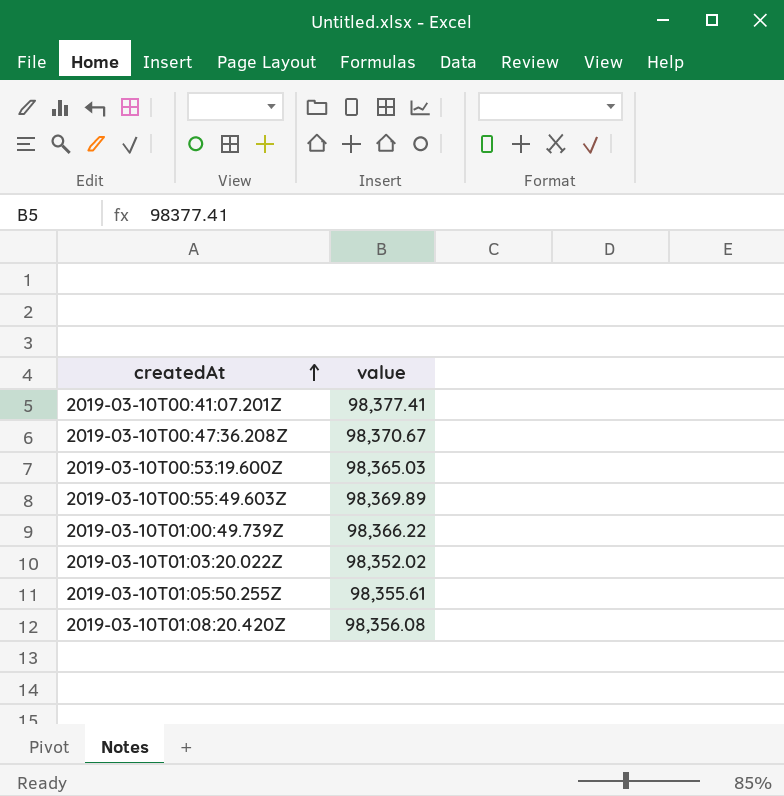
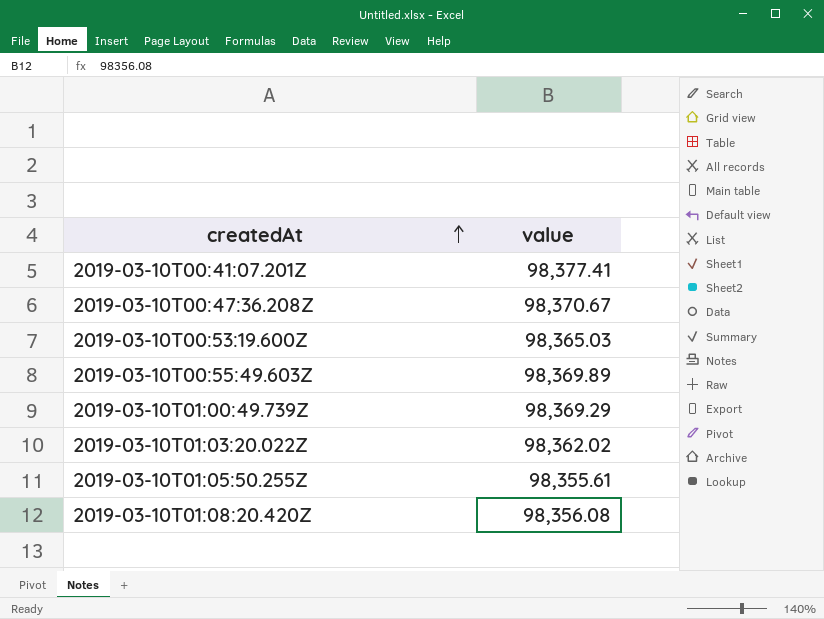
2019-03-10T01:00:49.739Z | value: 98,366.22 -> 98,369.29
2019-03-10T01:03:20.022Z | value: 98,352.02 -> 98,362.02

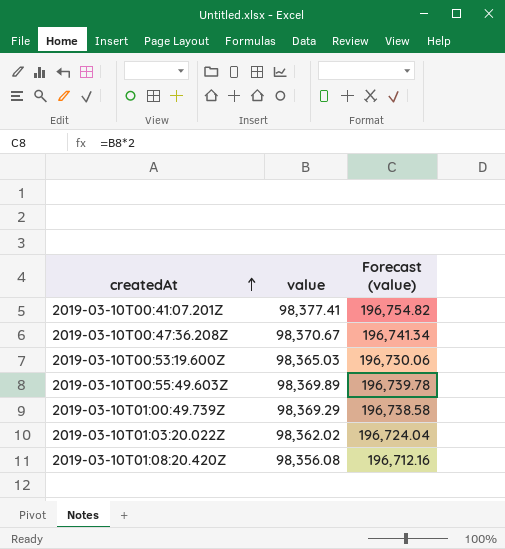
column Forecast (value) | formula: none -> [value] * 2
row 2019-03-10T01:05:50.255Z: 98,355.61 -> none

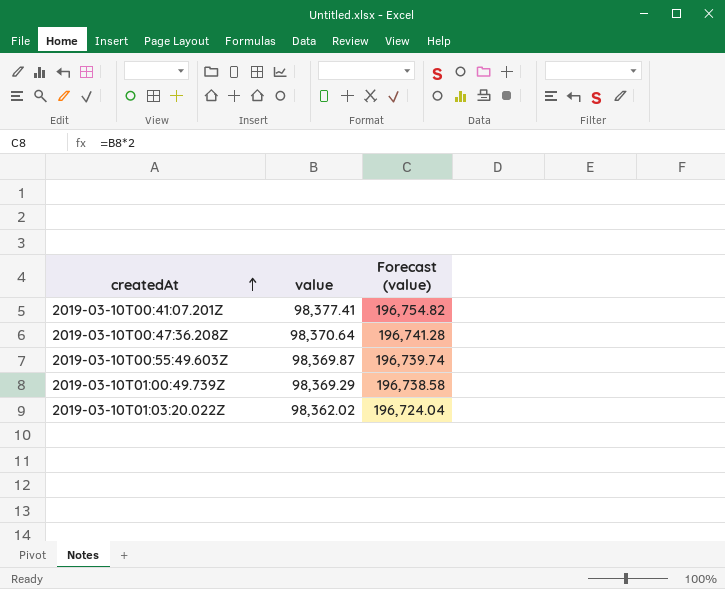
row 2019-03-10T00:53:19.600Z: 98,365.03 | 196,730.06 -> none
row 2019-03-10T01:08:20.420Z: 98,356.08 | 196,712.16 -> none
2019-03-10T00:47:36.208Z | value: 98,370.67 -> 98,370.64
2019-03-10T00:47:36.208Z | Forecast (value): 196,741.34 -> 196,741.28
2019-03-10T00:55:49.603Z | value: 98,369.89 -> 98,369.87
2019-03-10T00:55:49.603Z | Forecast (value): 196,739.78 -> 196,739.74

